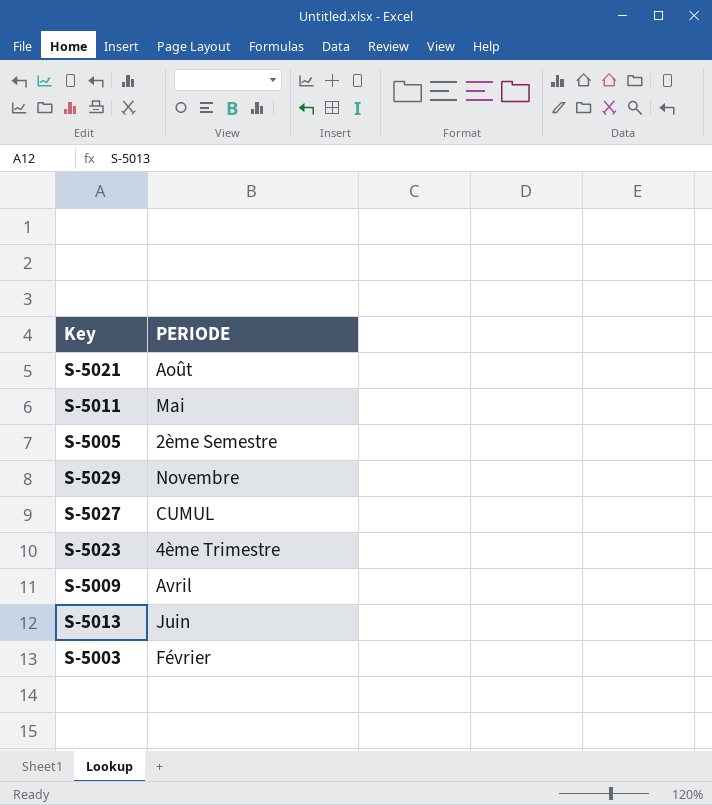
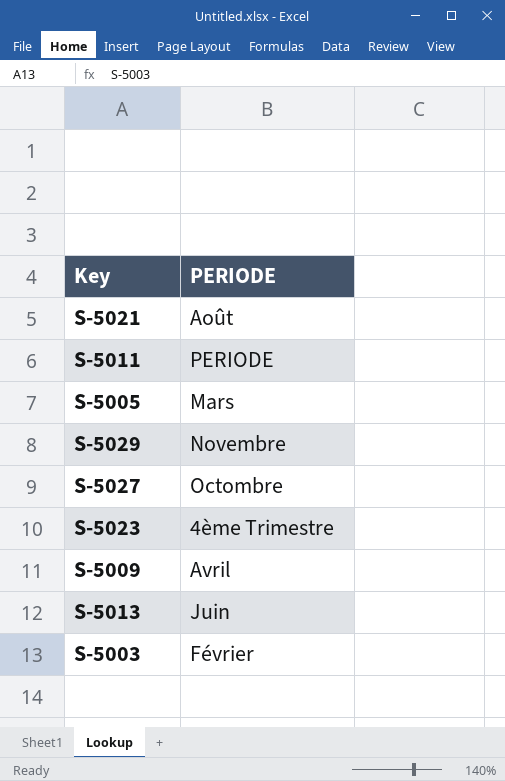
S-5011 | PERIODE: Mai -> PERIODE
S-5005 | PERIODE: 2ème Semestre -> Mars
S-5027 | PERIODE: CUMUL -> Octombre

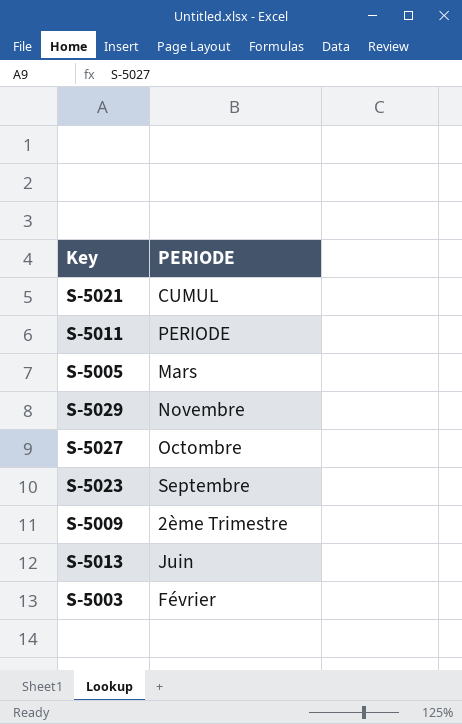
S-5021 | PERIODE: Août -> CUMUL
S-5023 | PERIODE: 4ème Trimestre -> Septembre
S-5009 | PERIODE: Avril -> 2ème Trimestre

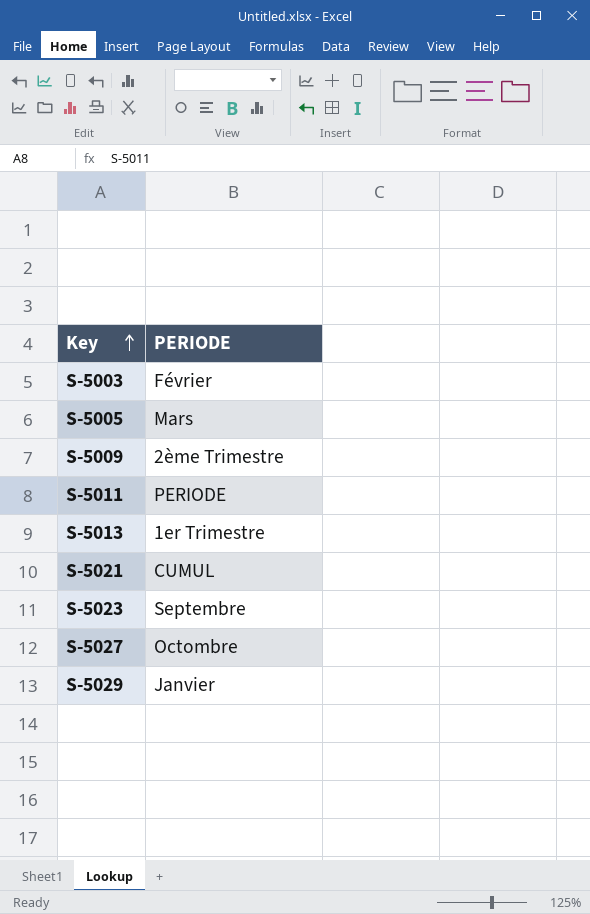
row order: none -> Key ascending
S-5013 | PERIODE: Juin -> 1er Trimestre
S-5029 | PERIODE: Novembre -> Janvier

